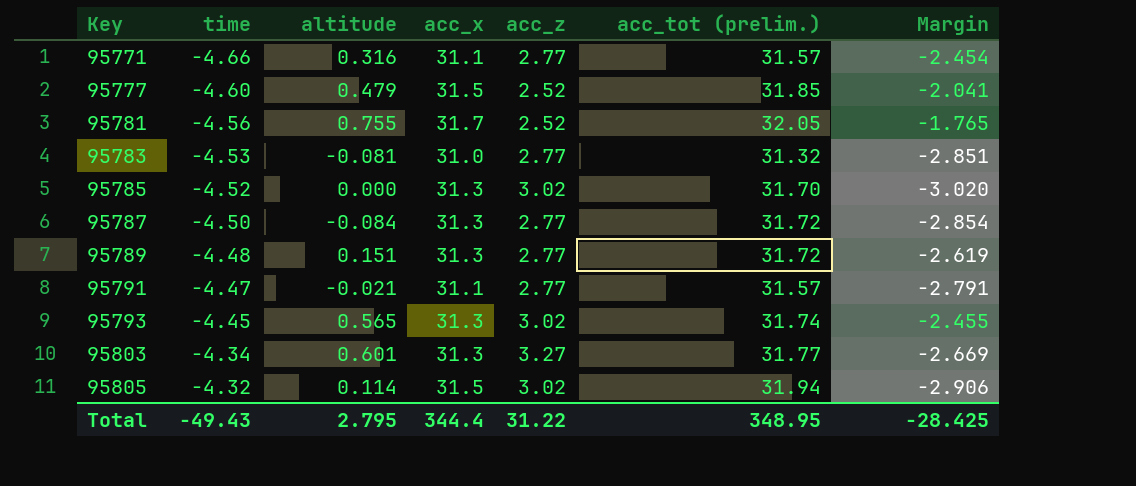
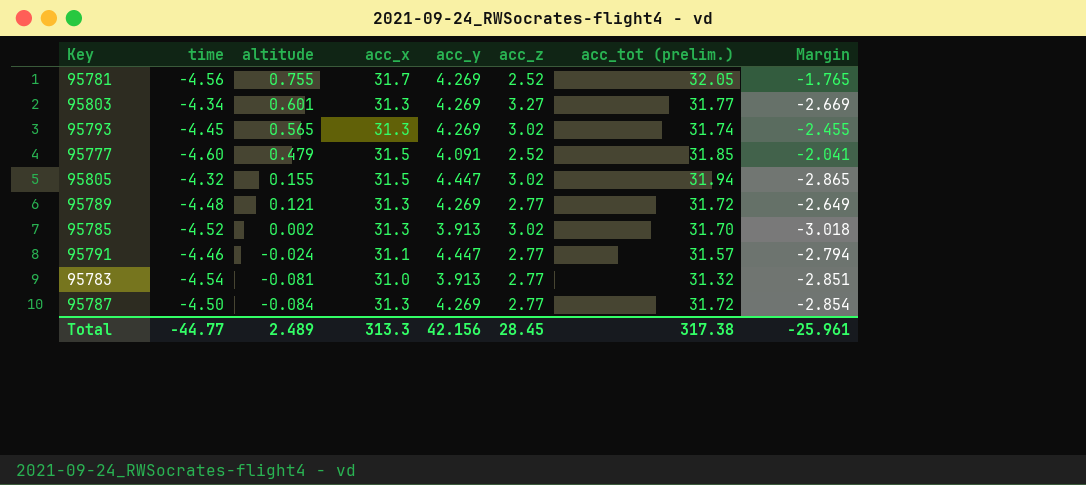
row order: Key ascending -> altitude descending
column acc_y | position: none -> 5
row 95771: -4.66 | 0.316 | 31.1 | 2.77 | 31.57 | -2.454 -> none
95805 | altitude: 0.114 -> 0.155
95805 | Margin: -2.906 -> -2.865
95789 | altitude: 0.151 -> 0.121
95789 | Margin: -2.619 -> -2.649
95785 | altitude: 0.000 -> 0.002
95785 | Margin: -3.020 -> -3.018
95791 | time: -4.47 -> -4.46
95791 | altitude: -0.021 -> -0.024
95791 | Margin: -2.791 -> -2.794
95783 | time: -4.53 -> -4.54
Total | time: -49.43 -> -44.77
Total | altitude: 2.795 -> 2.489
Total | acc_x: 344.4 -> 313.3
Total | acc_z: 31.22 -> 28.45
Total | acc_tot (prelim.): 348.95 -> 317.38
Total | Margin: -28.425 -> -25.961

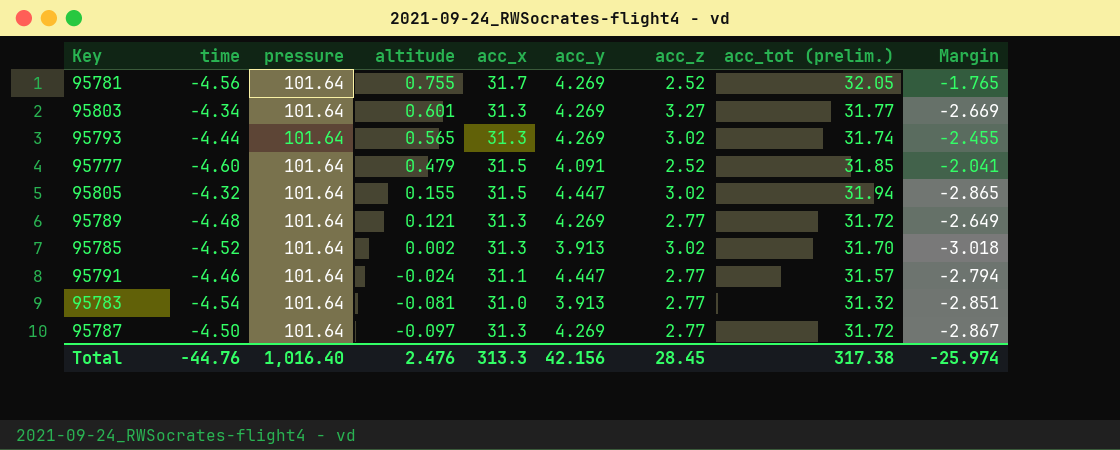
column pressure | position: none -> 3
95793 | time: -4.45 -> -4.44
95787 | altitude: -0.084 -> -0.097
95787 | Margin: -2.854 -> -2.867
Total | time: -44.77 -> -44.76
Total | altitude: 2.489 -> 2.476
Total | Margin: -25.961 -> -25.974

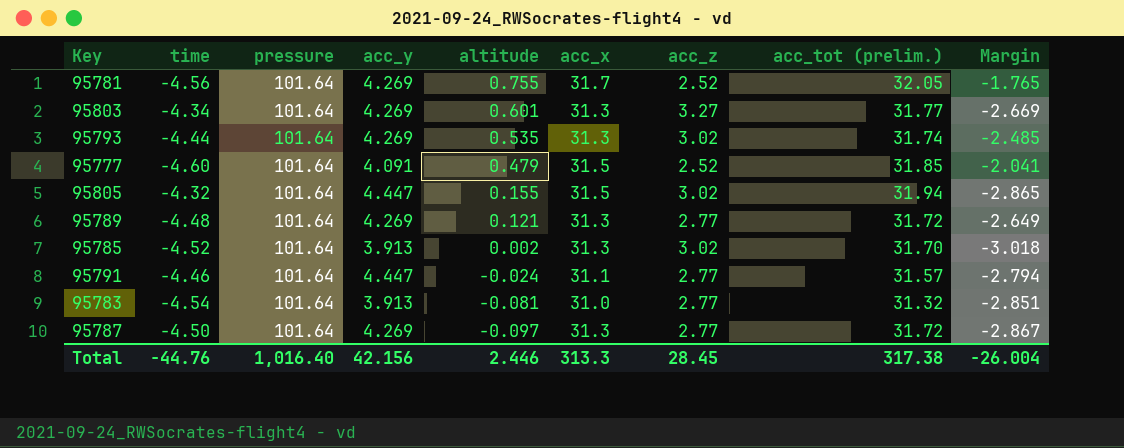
column acc_y | position: 6 -> 4
95793 | altitude: 0.565 -> 0.535
95793 | Margin: -2.455 -> -2.485
Total | altitude: 2.476 -> 2.446
Total | Margin: -25.974 -> -26.004

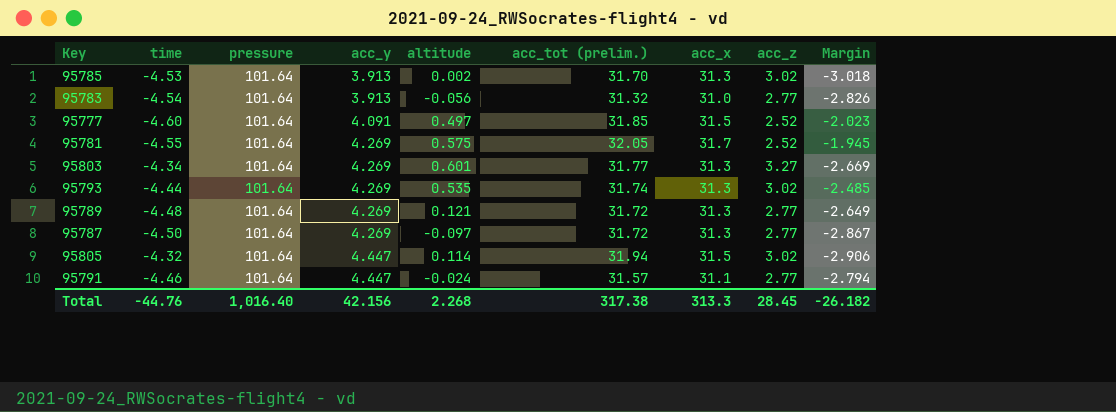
row order: altitude descending -> acc_y ascending
column acc_tot (prelim.) | position: 8 -> 6
95785 | time: -4.52 -> -4.53
95783 | altitude: -0.081 -> -0.056
95783 | Margin: -2.851 -> -2.826
95777 | altitude: 0.479 -> 0.497
95777 | Margin: -2.041 -> -2.023
95781 | time: -4.56 -> -4.55
95781 | altitude: 0.755 -> 0.575
95781 | Margin: -1.765 -> -1.945
95805 | altitude: 0.155 -> 0.114
95805 | Margin: -2.865 -> -2.906
Total | altitude: 2.446 -> 2.268
Total | Margin: -26.004 -> -26.182

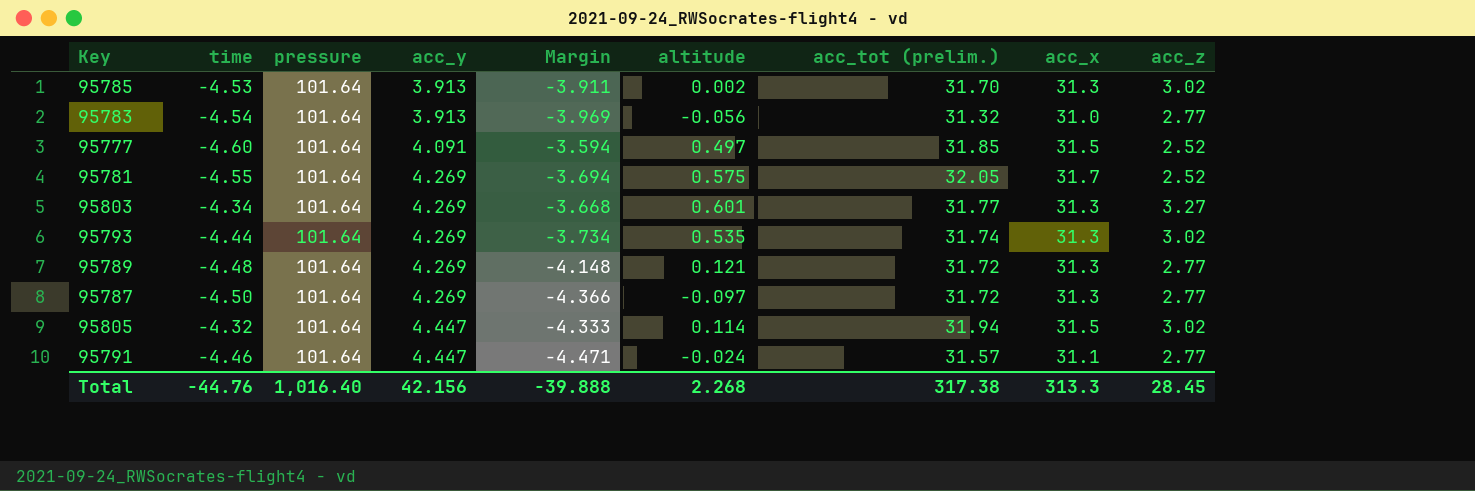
column Margin | formula: [altitude] - [acc_z] -> [altitude] - [acc_y]
column Margin | position: 9 -> 5
Total | Margin: -26.182 -> -39.888

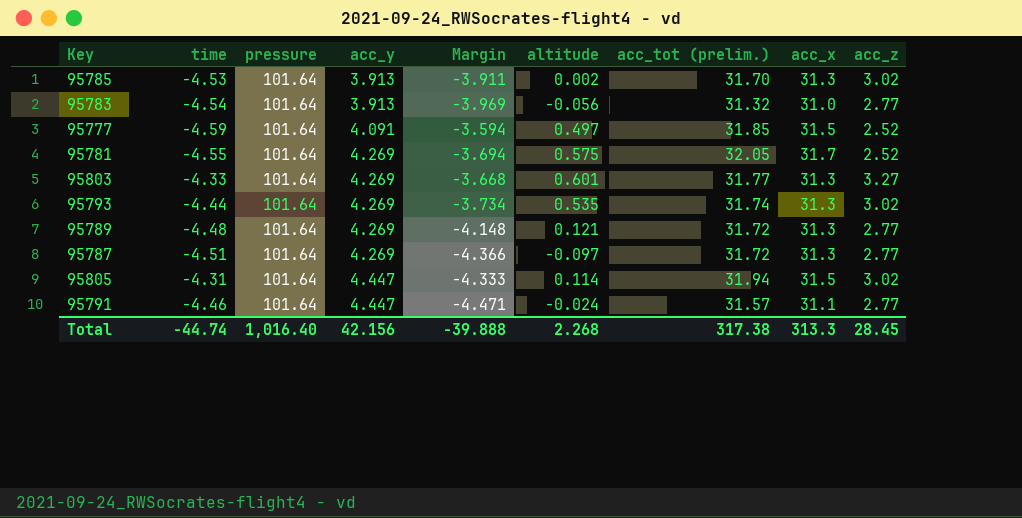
95777 | time: -4.60 -> -4.59
95803 | time: -4.34 -> -4.33
95787 | time: -4.50 -> -4.51
95805 | time: -4.32 -> -4.31
Total | time: -44.76 -> -44.74

